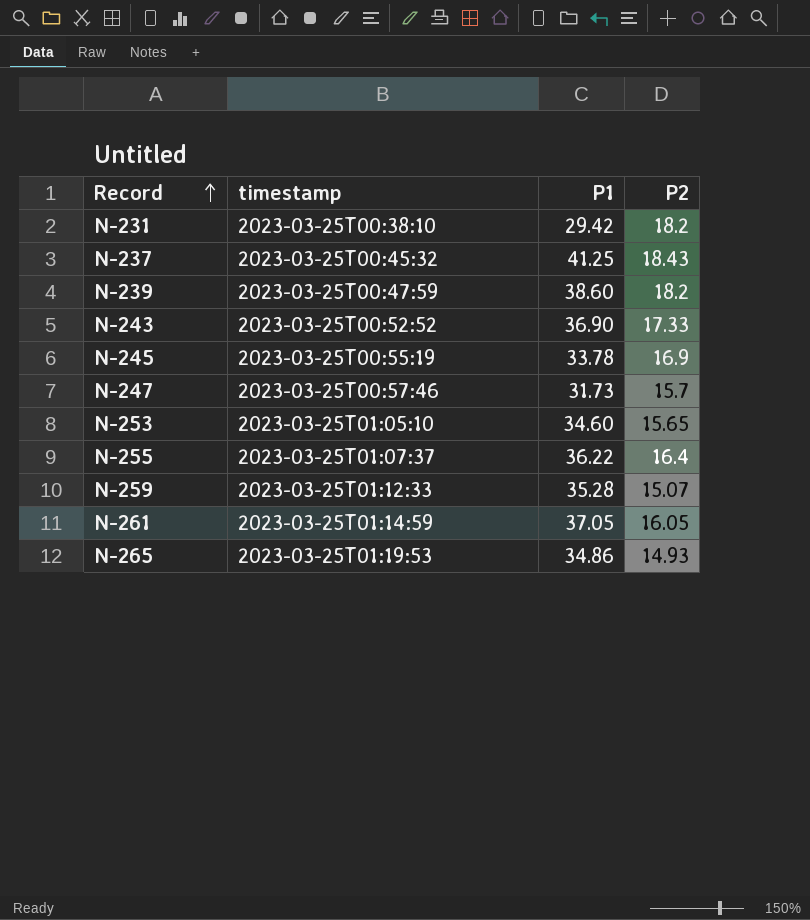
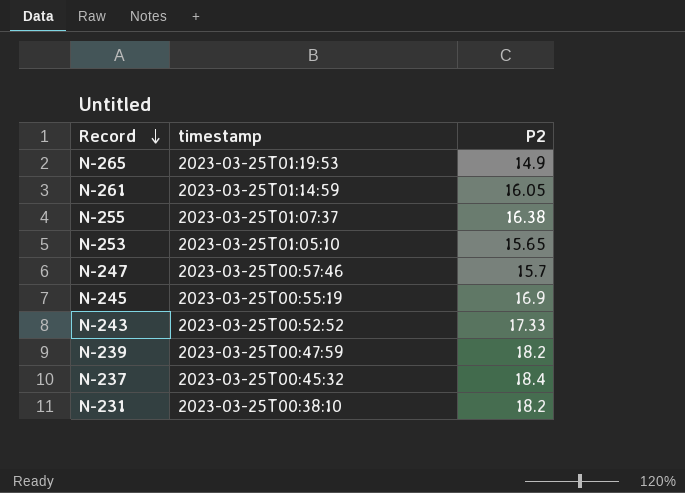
row order: Record ascending -> Record descending
column P1 | position: 3 -> none
row N-259: 2023-03-25T01:12:33 | 35.28 | 15.07 -> none
N-265 | P2: 14.93 -> 14.9
N-255 | P2: 16.4 -> 16.38
N-237 | P2: 18.43 -> 18.4

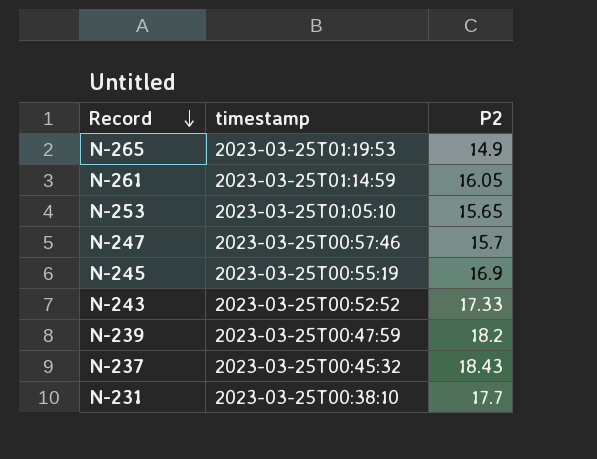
row N-255: 2023-03-25T01:07:37 | 16.38 -> none
N-237 | P2: 18.4 -> 18.43
N-231 | P2: 18.2 -> 17.7

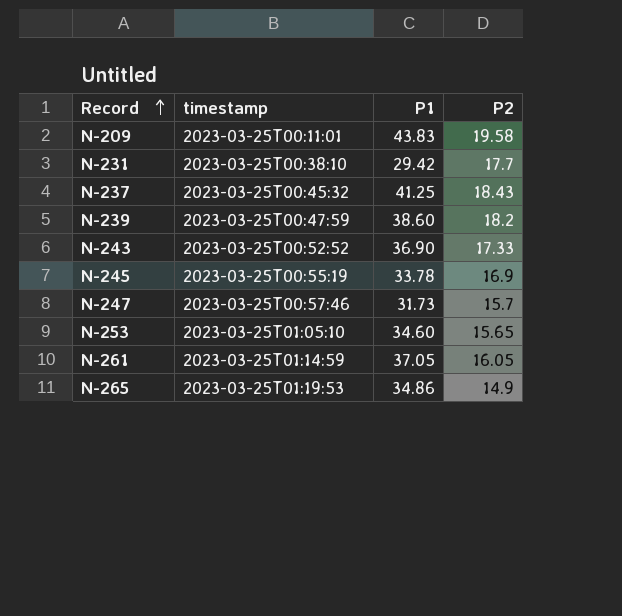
row order: Record descending -> Record ascending
column P1 | position: none -> 3
row N-209: none -> 2023-03-25T00:11:01 | 43.83 | 19.58

